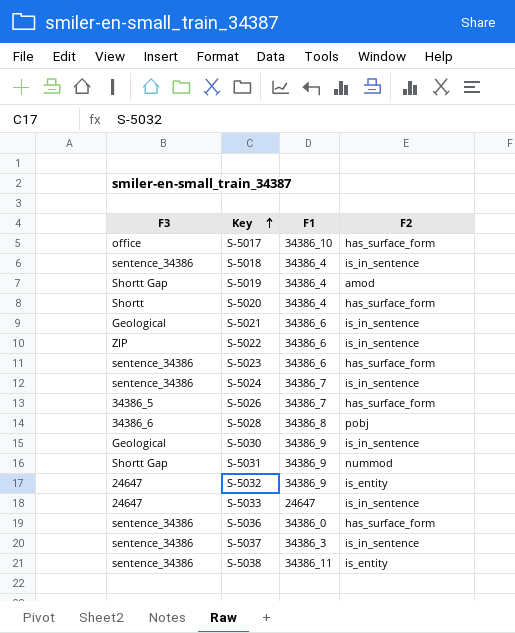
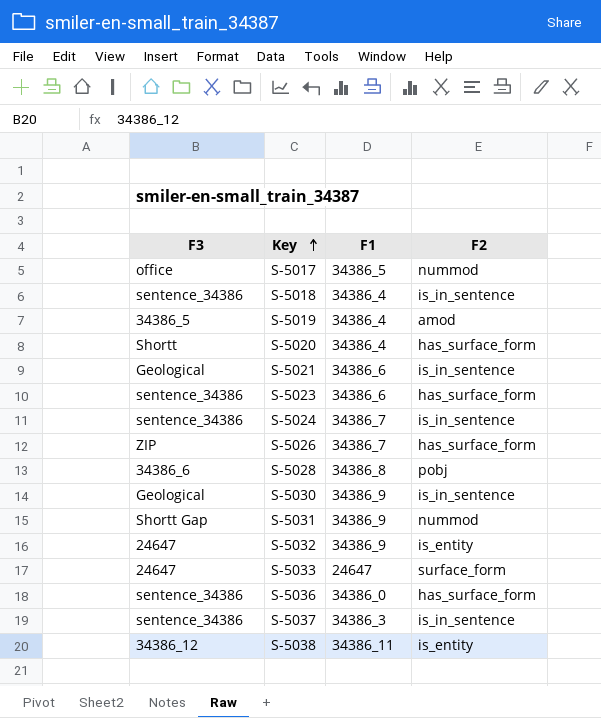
row S-5022: ZIP | 34386_6 | is_in_sentence -> none
S-5017 | F1: 34386_10 -> 34386_5
S-5017 | F2: has_surface_form -> nummod
S-5019 | F3: Shortt Gap -> 34386_5
S-5026 | F3: 34386_5 -> ZIP
S-5033 | F2: is_in_sentence -> surface_form
S-5038 | F3: sentence_34386 -> 34386_12

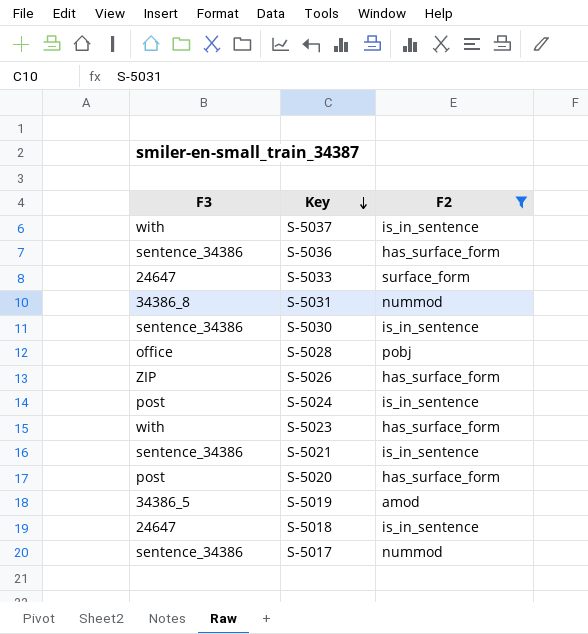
filter: none -> F2 != is_entity
row order: Key ascending -> Key descending
column F1 | position: 3 -> none
S-5037 | F3: sentence_34386 -> with
S-5031 | F3: Shortt Gap -> 34386_8
S-5030 | F3: Geological -> sentence_34386
S-5028 | F3: 34386_6 -> office
S-5024 | F3: sentence_34386 -> post
S-5023 | F3: sentence_34386 -> with
S-5021 | F3: Geological -> sentence_34386
S-5020 | F3: Shortt -> post
S-5018 | F3: sentence_34386 -> 24647
S-5017 | F3: office -> sentence_34386

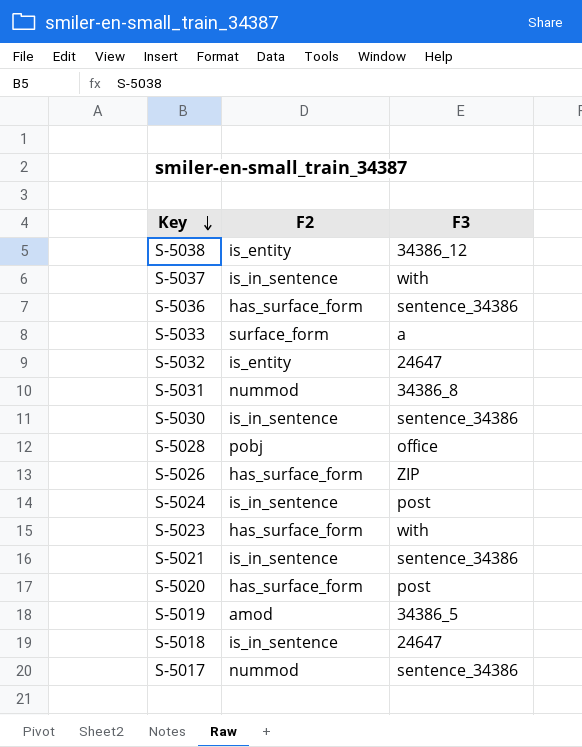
filter: F2 != is_entity -> none
column F3 | position: 1 -> 3
S-5033 | F3: 24647 -> a

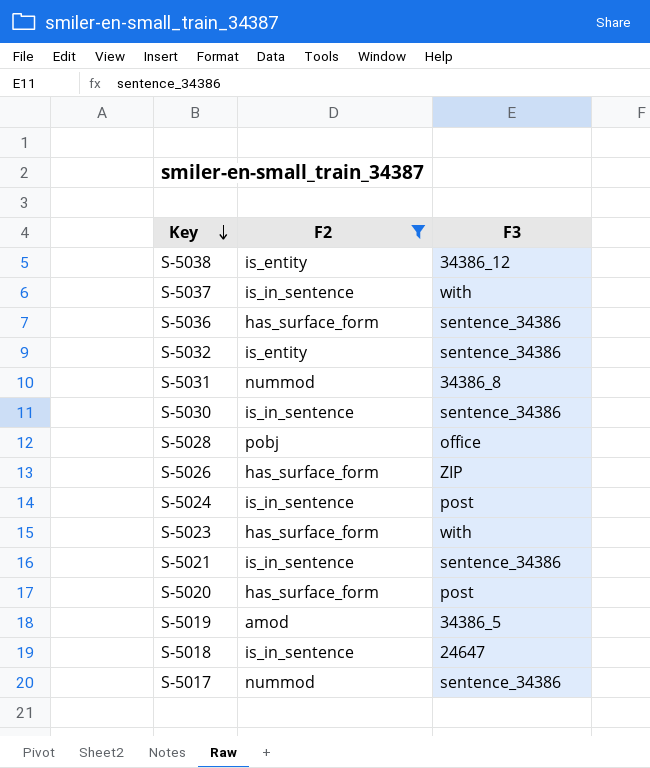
filter: none -> F2 != surface_form
S-5032 | F3: 24647 -> sentence_34386

